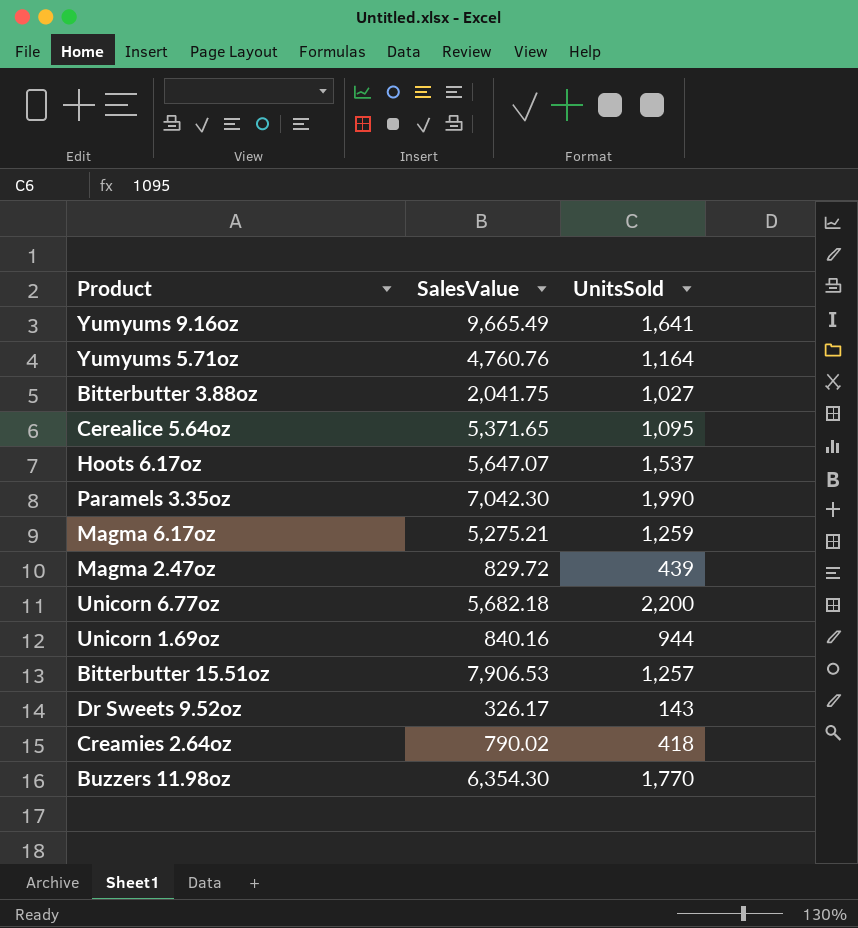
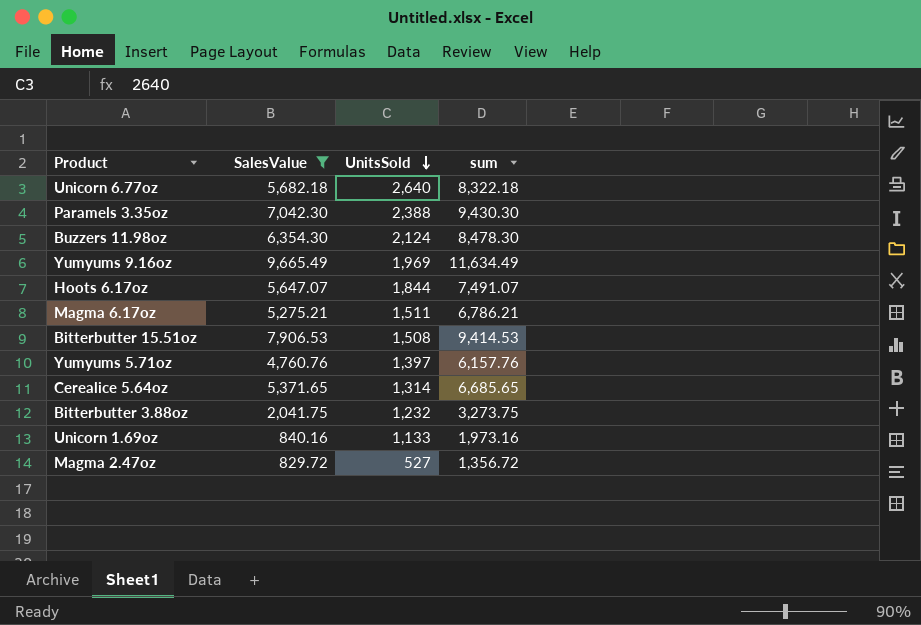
filter: none -> SalesValue >= 829.72
row order: none -> UnitsSold descending
column sum | formula: none -> [SalesValue] + [UnitsSold]
Unicorn 6.77oz | UnitsSold: 2,200 -> 2,640
Paramels 3.35oz | UnitsSold: 1,990 -> 2,388
Buzzers 11.98oz | UnitsSold: 1,770 -> 2,124
Yumyums 9.16oz | UnitsSold: 1,641 -> 1,969
Hoots 6.17oz | UnitsSold: 1,537 -> 1,844
Magma 6.17oz | UnitsSold: 1,259 -> 1,511
Bitterbutter 15.51oz | UnitsSold: 1,257 -> 1,508
Yumyums 5.71oz | UnitsSold: 1,164 -> 1,397
Cerealice 5.64oz | UnitsSold: 1,095 -> 1,314
Bitterbutter 3.88oz | UnitsSold: 1,027 -> 1,232
Unicorn 1.69oz | UnitsSold: 944 -> 1,133
Magma 2.47oz | UnitsSold: 439 -> 527

